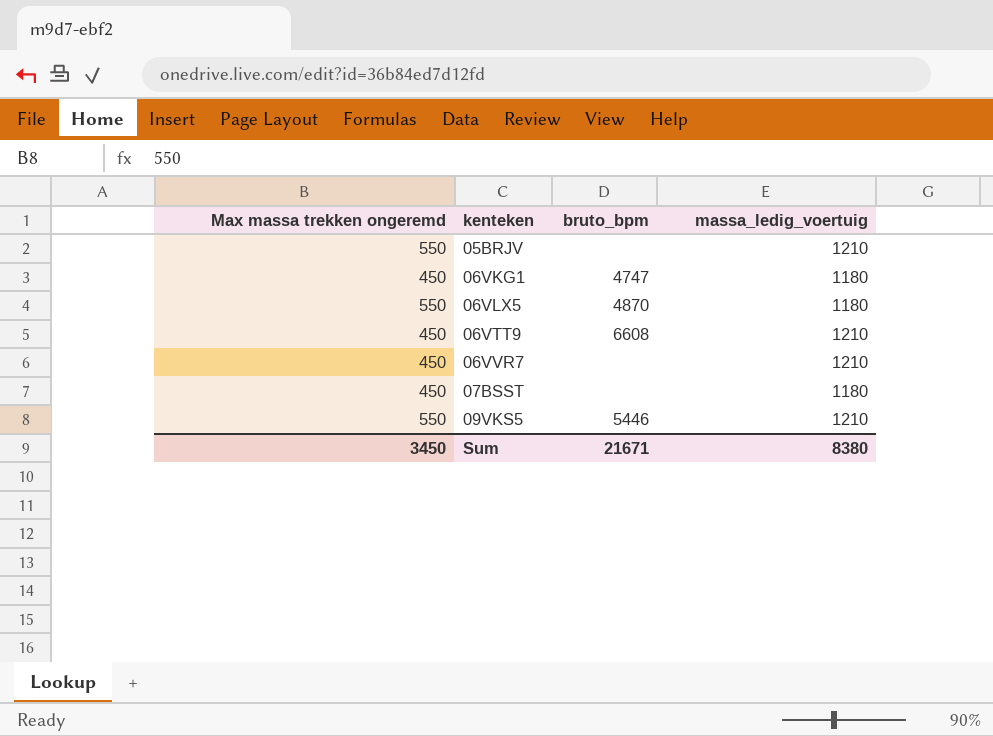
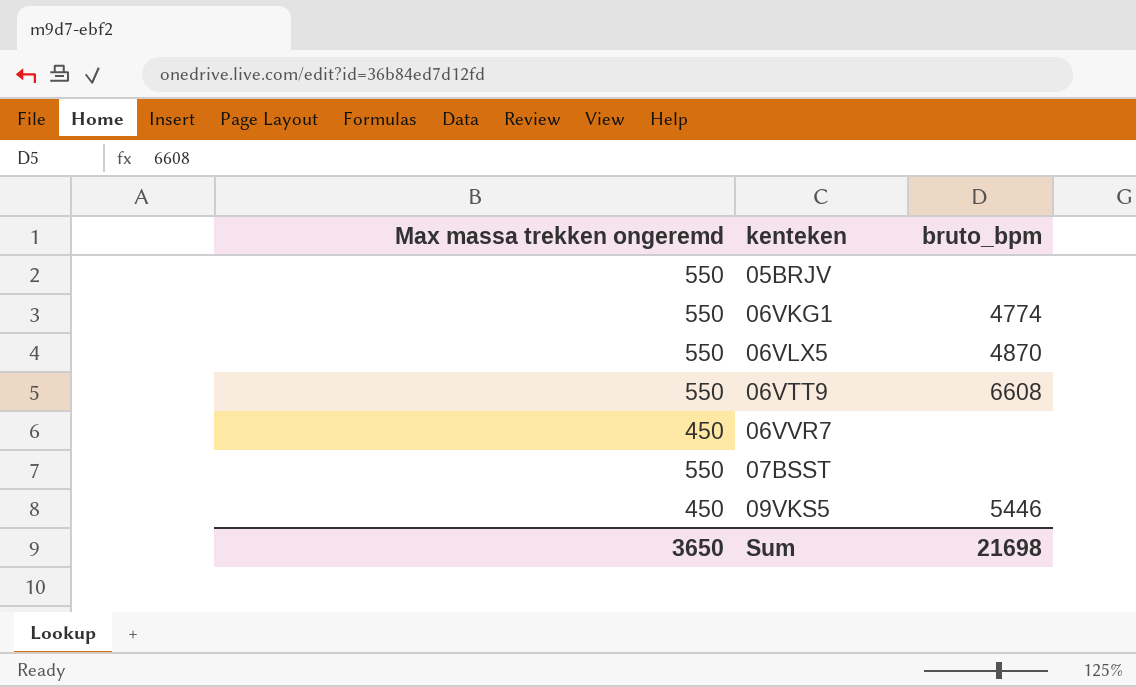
column massa_ledig_voertuig | position: 4 -> none
06VKG1 | Max massa trekken ongeremd: 450 -> 550
06VKG1 | bruto_bpm: 4747 -> 4774
06VTT9 | Max massa trekken ongeremd: 450 -> 550
07BSST | Max massa trekken ongeremd: 450 -> 550
09VKS5 | Max massa trekken ongeremd: 550 -> 450
Sum | Max massa trekken ongeremd: 3450 -> 3650
Sum | bruto_bpm: 21671 -> 21698

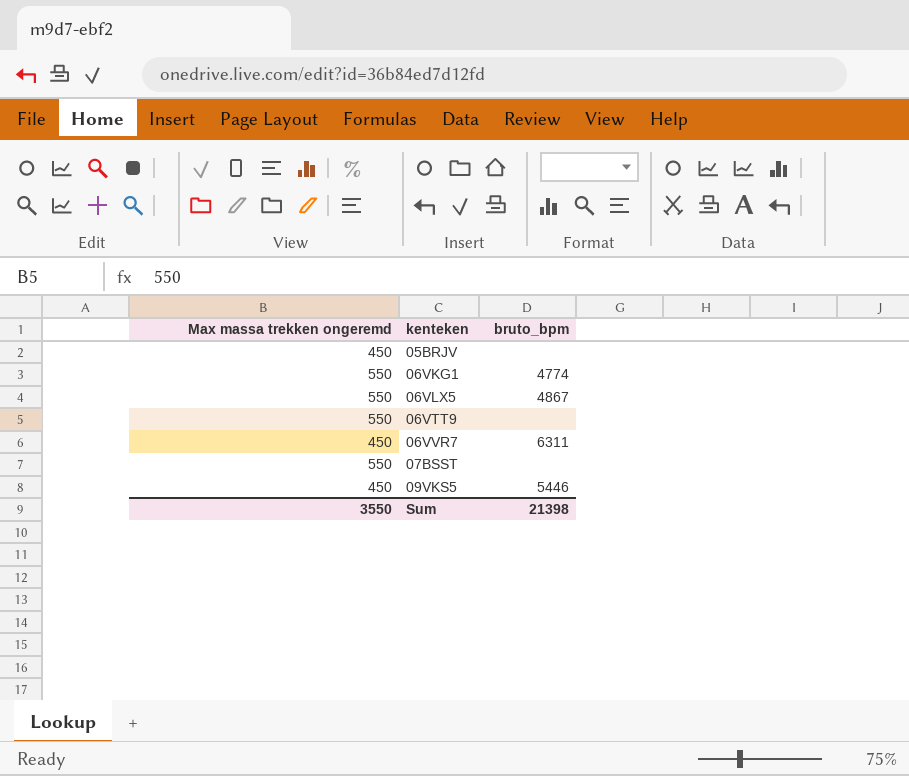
05BRJV | Max massa trekken ongeremd: 550 -> 450
06VLX5 | bruto_bpm: 4870 -> 4867
06VTT9 | bruto_bpm: 6608 -> none
06VVR7 | bruto_bpm: none -> 6311
Sum | Max massa trekken ongeremd: 3650 -> 3550
Sum | bruto_bpm: 21698 -> 21398

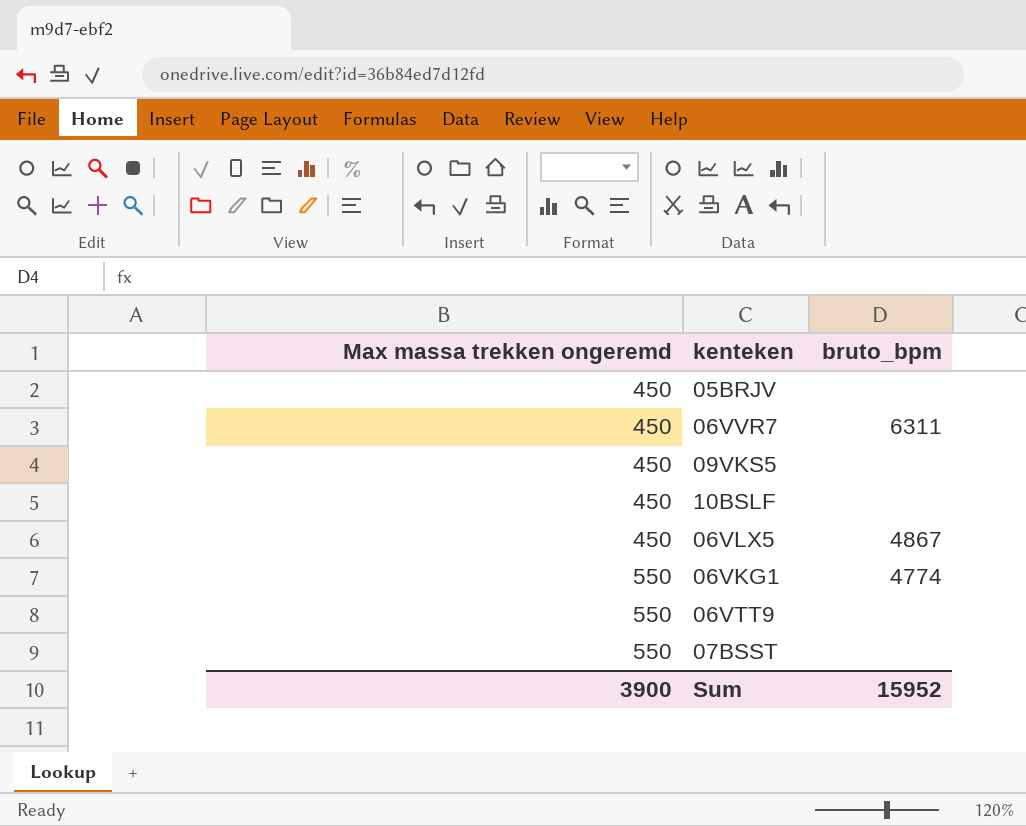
row order: kenteken ascending -> Max massa trekken ongeremd ascending
09VKS5 | bruto_bpm: 5446 -> none
row 10BSLF: none -> 450 | none
06VLX5 | Max massa trekken ongeremd: 550 -> 450
Sum | Max massa trekken ongeremd: 3550 -> 3900
Sum | bruto_bpm: 21398 -> 15952

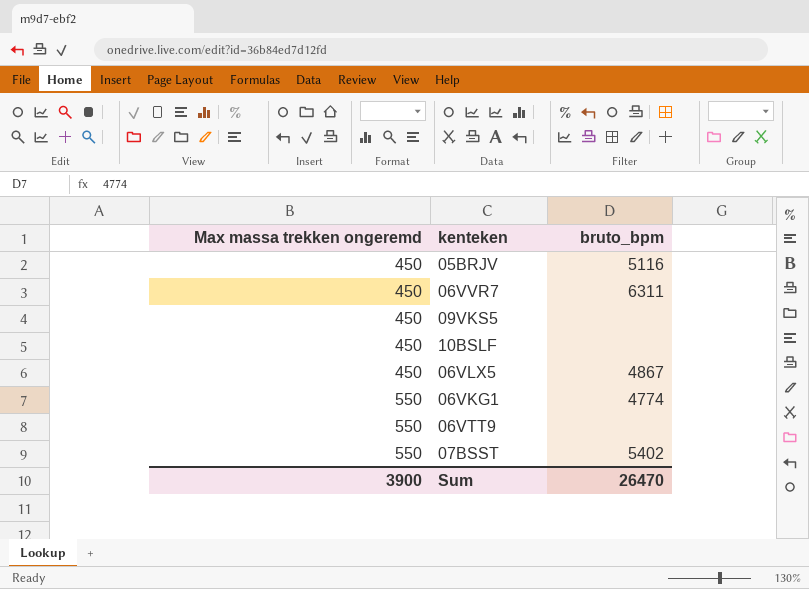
05BRJV | bruto_bpm: none -> 5116
07BSST | bruto_bpm: none -> 5402
Sum | bruto_bpm: 15952 -> 26470

